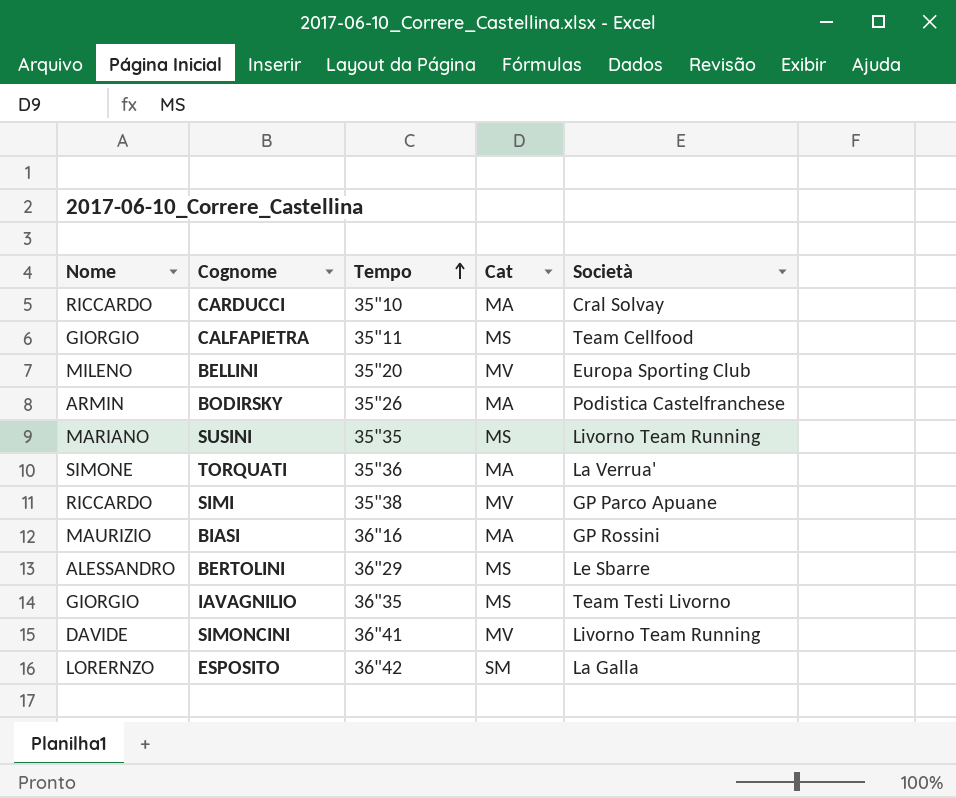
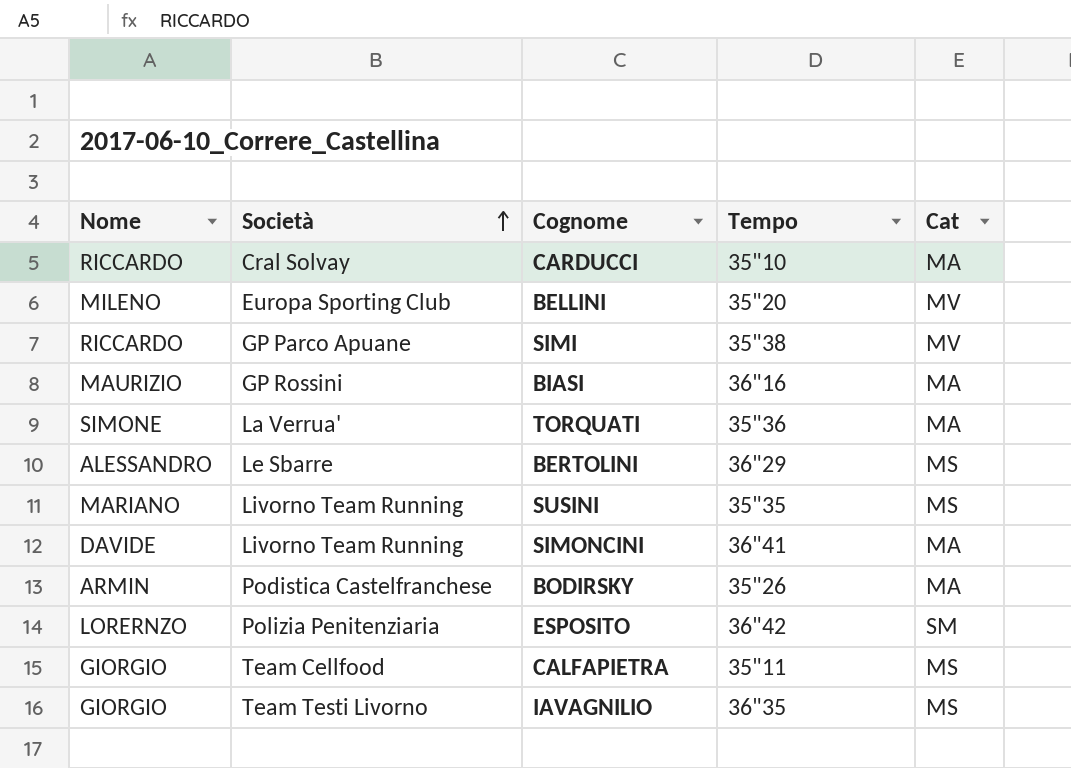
row order: Tempo ascending -> Società ascending
column Società | position: 5 -> 2
SIMONCINI | Cat: MV -> MA
ESPOSITO | Società: La Galla -> Polizia Penitenziaria

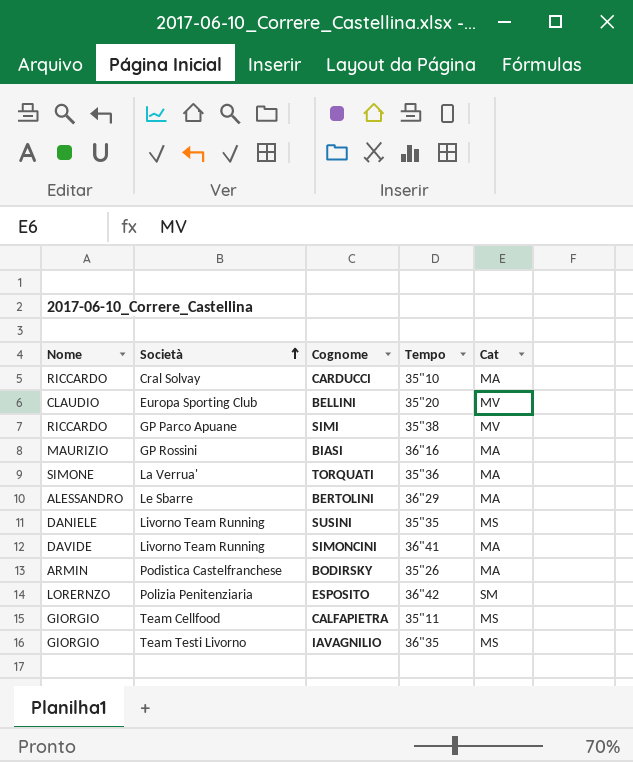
BELLINI | Nome: MILENO -> CLAUDIO
BERTOLINI | Cat: MS -> MA
SUSINI | Nome: MARIANO -> DANIELE

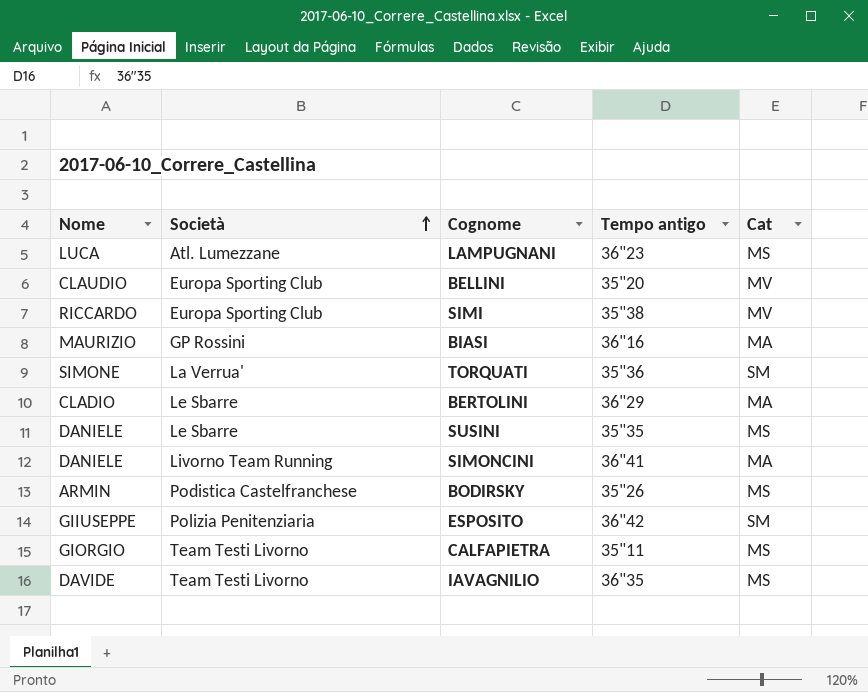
column name: Tempo -> Tempo antigo
row CARDUCCI: RICCARDO | Cral Solvay | 35"10 | MA -> none
row LAMPUGNANI: none -> LUCA | Atl. Lumezzane | 36"23 | MS
SIMI | Società: GP Parco Apuane -> Europa Sporting Club
TORQUATI | Cat: MA -> SM
BERTOLINI | Nome: ALESSANDRO -> CLADIO
SUSINI | Società: Livorno Team Running -> Le Sbarre
SIMONCINI | Nome: DAVIDE -> DANIELE
BODIRSKY | Cat: MA -> MS
ESPOSITO | Nome: LORERNZO -> GIIUSEPPE
CALFAPIETRA | Società: Team Cellfood -> Team Testi Livorno
IAVAGNILIO | Nome: GIORGIO -> DAVIDE

